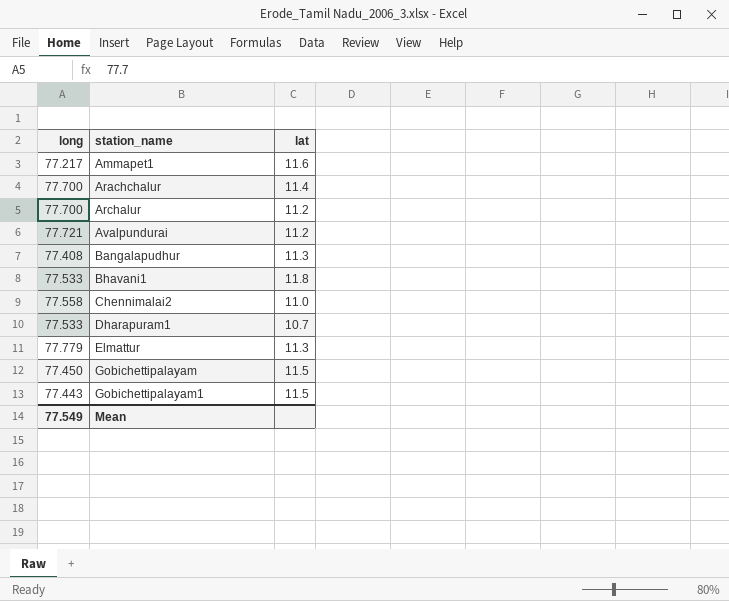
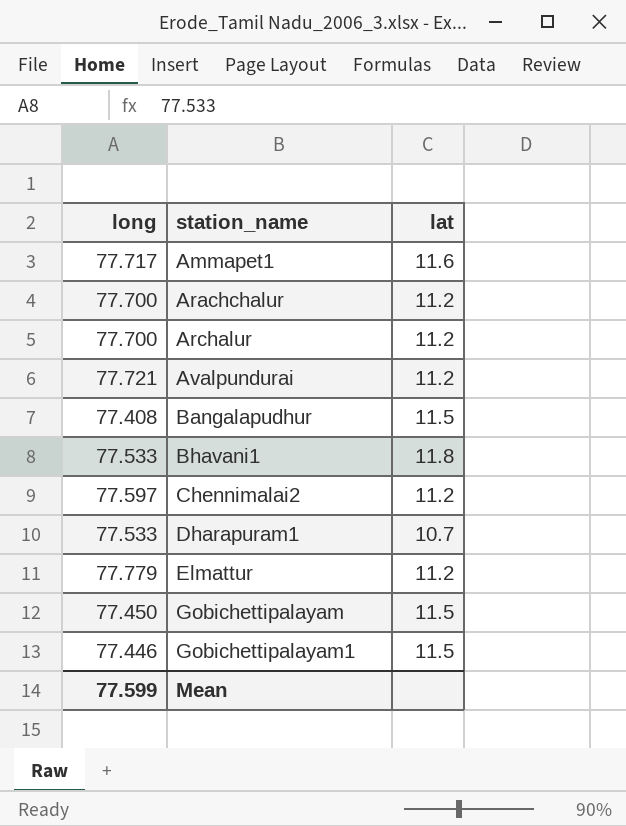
Ammapet1 | long: 77.217 -> 77.717
Arachchalur | lat: 11.4 -> 11.2
Bangalapudhur | lat: 11.3 -> 11.5
Chennimalai2 | long: 77.558 -> 77.597
Chennimalai2 | lat: 11.0 -> 11.2
Elmattur | lat: 11.3 -> 11.2
Gobichettipalayam1 | long: 77.443 -> 77.446
Mean | long: 77.549 -> 77.599

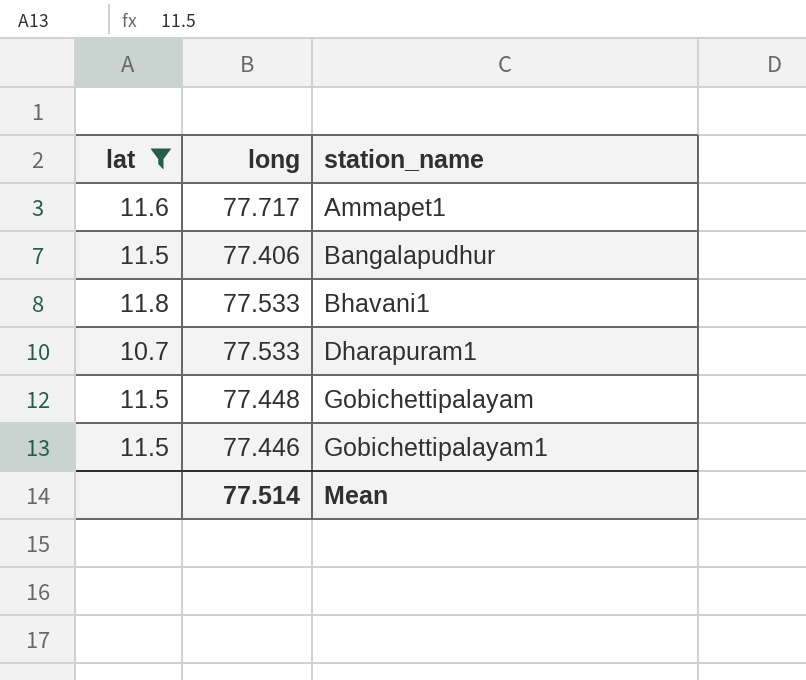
filter: none -> lat != 11.2
column lat | position: 3 -> 1
Bangalapudhur | long: 77.408 -> 77.406
Gobichettipalayam | long: 77.450 -> 77.448
Mean | long: 77.599 -> 77.514

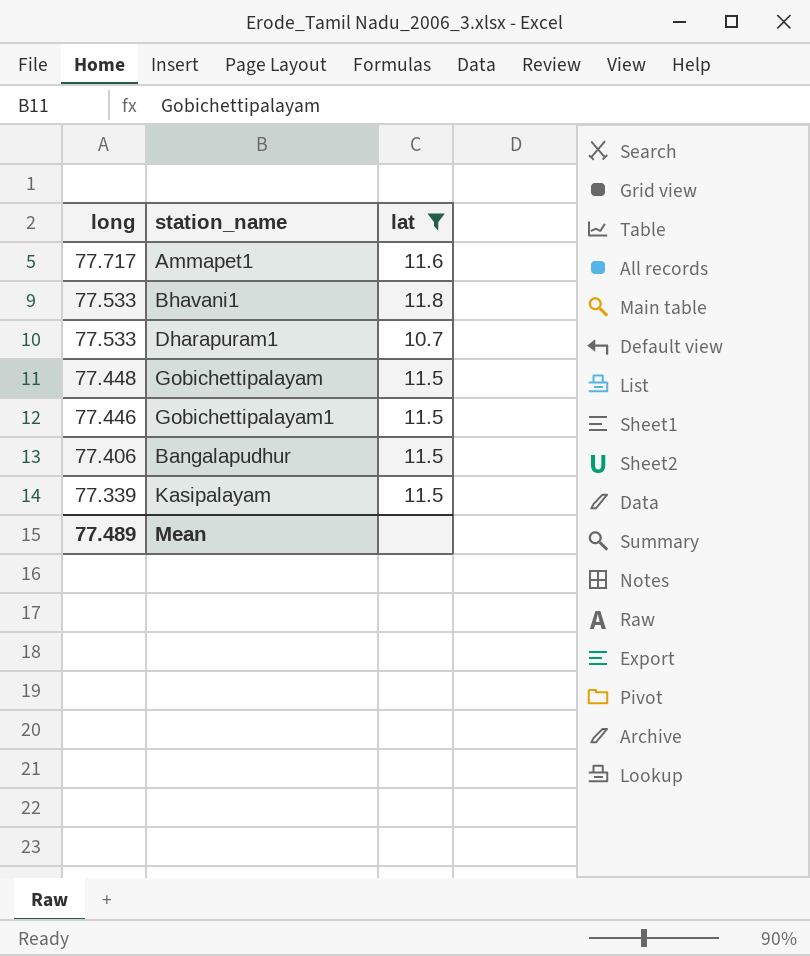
row order: station_name ascending -> long descending
column lat | position: 1 -> 3
row Kasipalayam: none -> 77.339 | 11.5
Mean | long: 77.514 -> 77.489

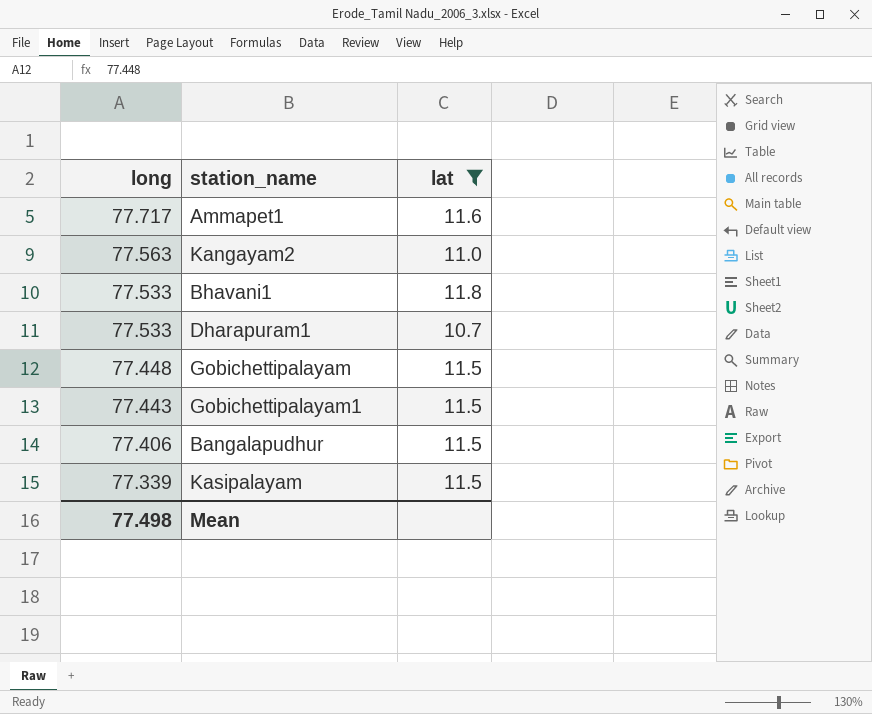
row Kangayam2: none -> 77.563 | 11.0
Gobichettipalayam1 | long: 77.446 -> 77.443
Mean | long: 77.489 -> 77.498

